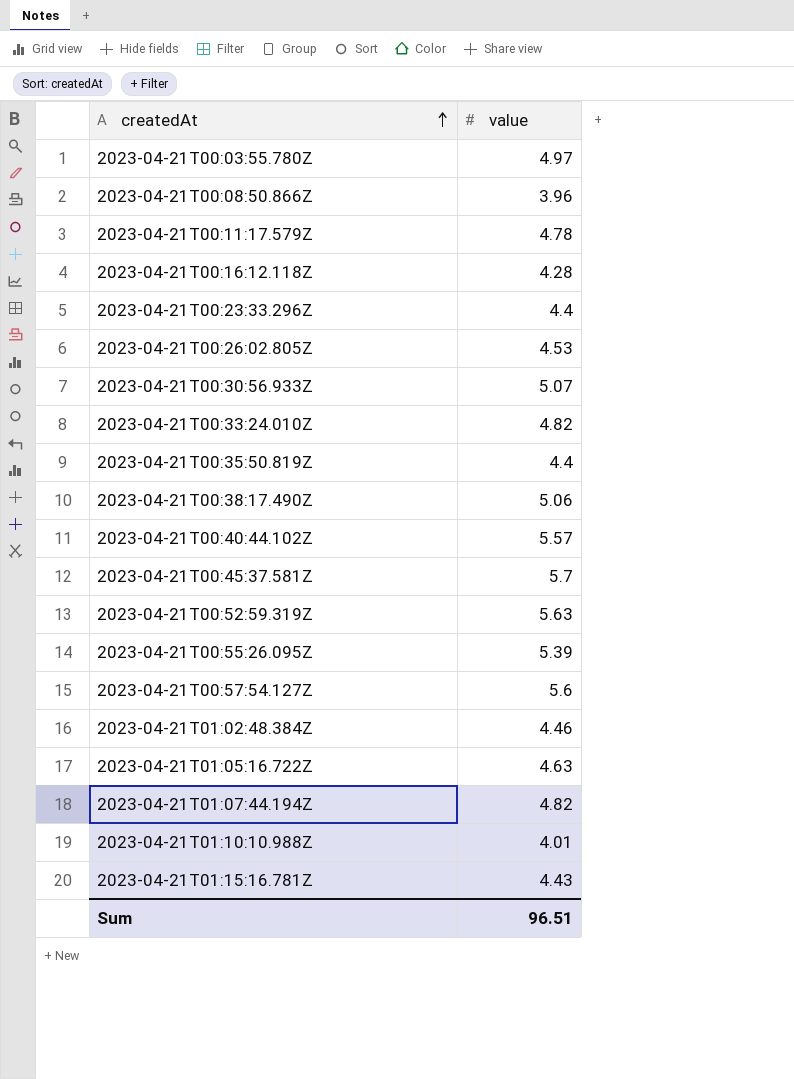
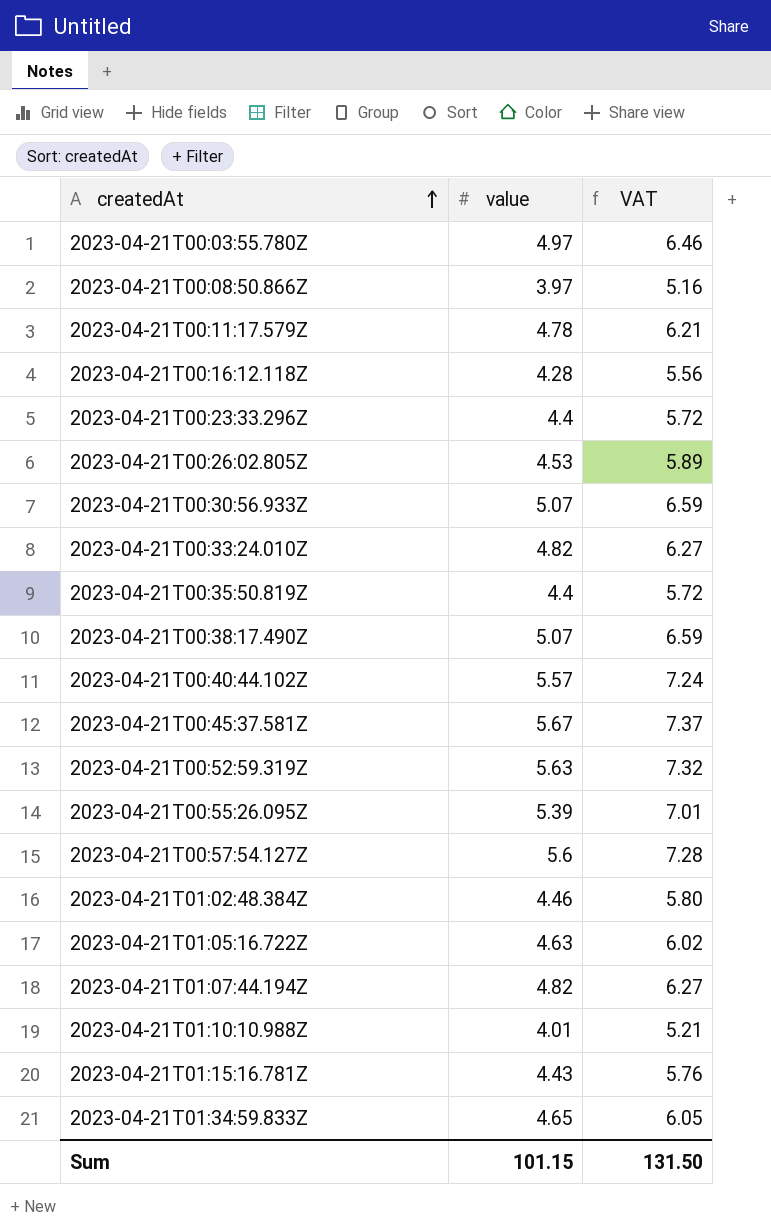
column VAT | formula: none -> [value] * 1.3
2023-04-21T00:08:50.866Z | value: 3.96 -> 3.97
2023-04-21T00:38:17.490Z | value: 5.06 -> 5.07
2023-04-21T00:45:37.581Z | value: 5.7 -> 5.67
row 2023-04-21T01:34:59.833Z: none -> 4.65 | 6.05
Sum | value: 96.51 -> 101.15

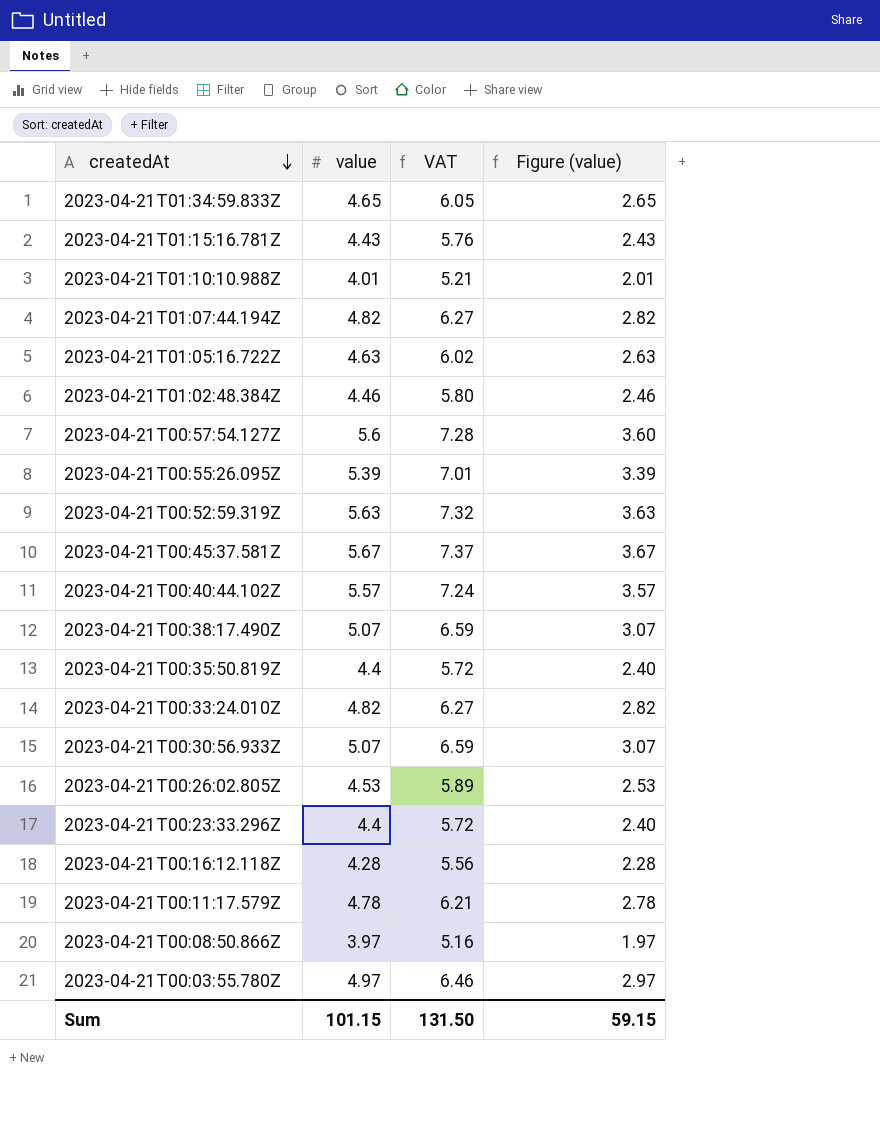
row order: createdAt ascending -> createdAt descending
column Figure (value) | formula: none -> [value] - 2

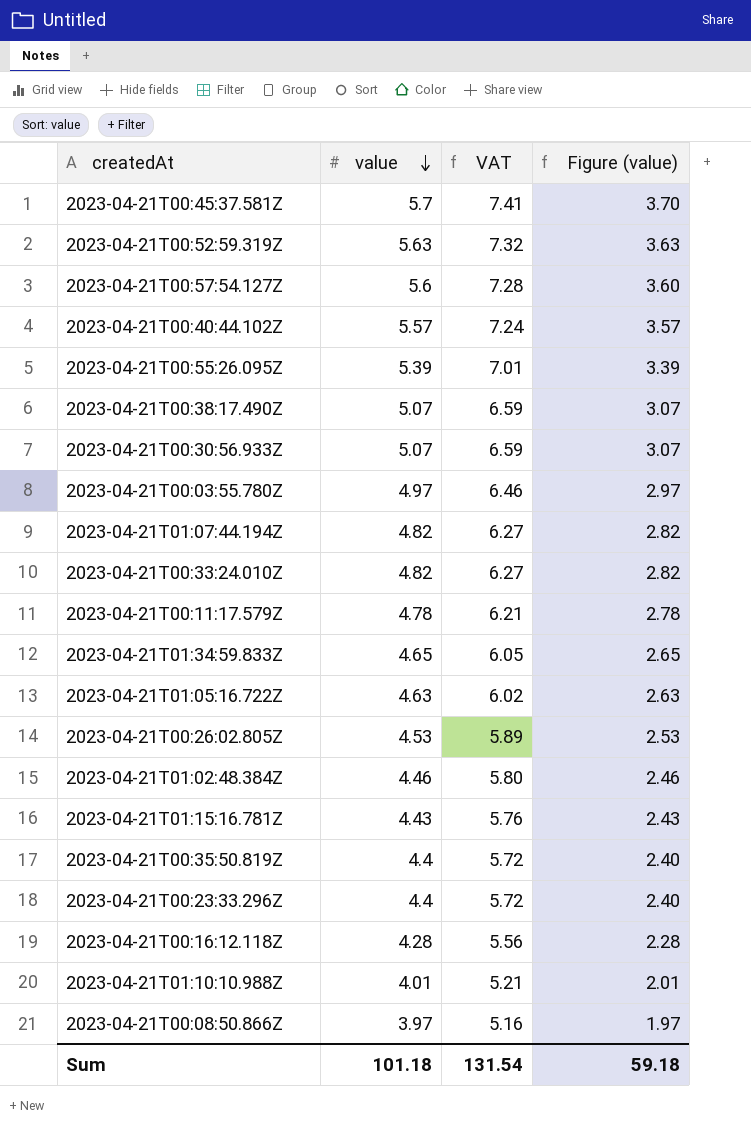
row order: createdAt descending -> value descending
2023-04-21T00:45:37.581Z | value: 5.67 -> 5.7
2023-04-21T00:45:37.581Z | VAT: 7.37 -> 7.41
2023-04-21T00:45:37.581Z | Figure (value): 3.67 -> 3.70
Sum | value: 101.15 -> 101.18
Sum | VAT: 131.50 -> 131.54
Sum | Figure (value): 59.15 -> 59.18

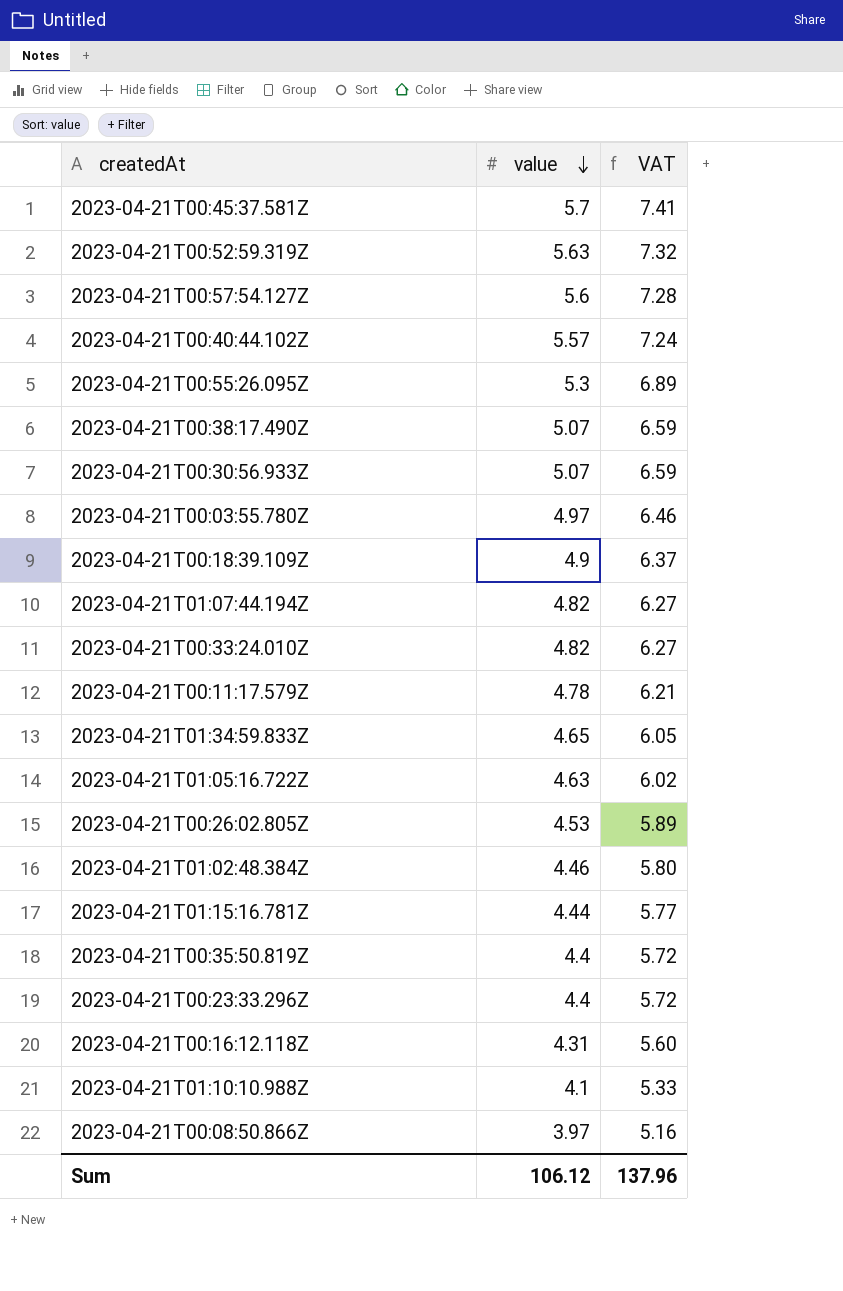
column Figure (value) | formula: [value] - 2 -> none
2023-04-21T00:55:26.095Z | value: 5.39 -> 5.3
2023-04-21T00:55:26.095Z | VAT: 7.01 -> 6.89
row 2023-04-21T00:18:39.109Z: none -> 4.9 | 6.37
2023-04-21T01:15:16.781Z | value: 4.43 -> 4.44
2023-04-21T01:15:16.781Z | VAT: 5.76 -> 5.77
2023-04-21T00:16:12.118Z | value: 4.28 -> 4.31
2023-04-21T00:16:12.118Z | VAT: 5.56 -> 5.60
2023-04-21T01:10:10.988Z | value: 4.01 -> 4.1
2023-04-21T01:10:10.988Z | VAT: 5.21 -> 5.33
Sum | value: 101.18 -> 106.12
Sum | VAT: 131.54 -> 137.96

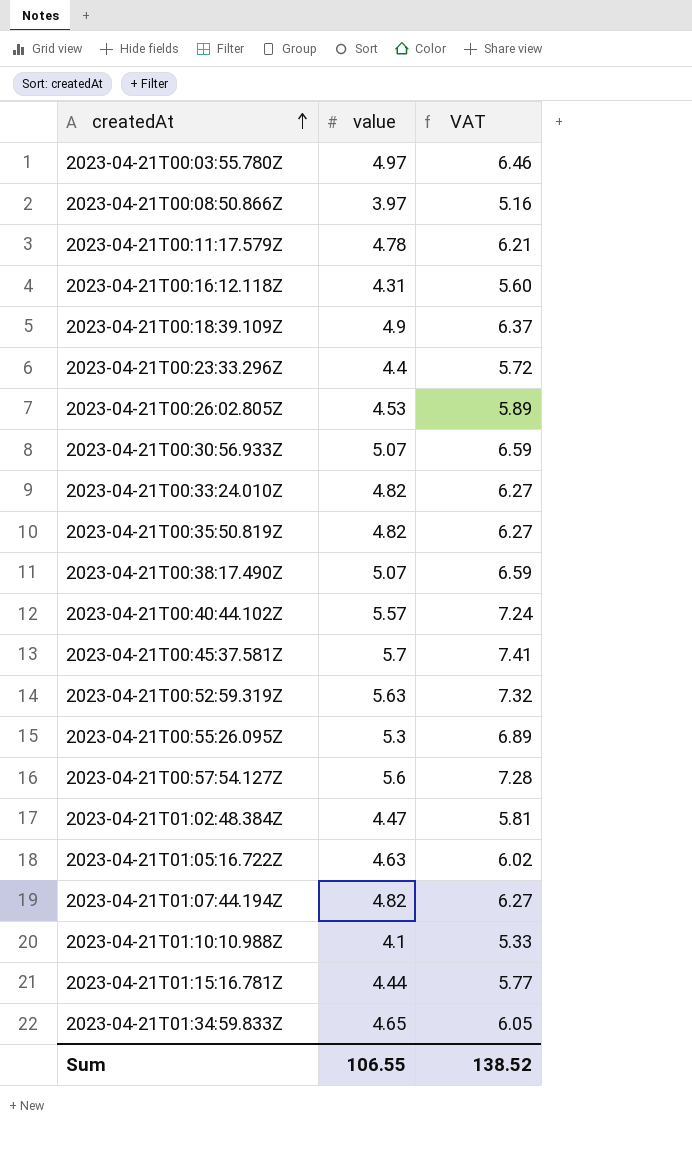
row order: value descending -> createdAt ascending
2023-04-21T00:35:50.819Z | value: 4.4 -> 4.82
2023-04-21T00:35:50.819Z | VAT: 5.72 -> 6.27
2023-04-21T01:02:48.384Z | value: 4.46 -> 4.47
2023-04-21T01:02:48.384Z | VAT: 5.80 -> 5.81
Sum | value: 106.12 -> 106.55
Sum | VAT: 137.96 -> 138.52

